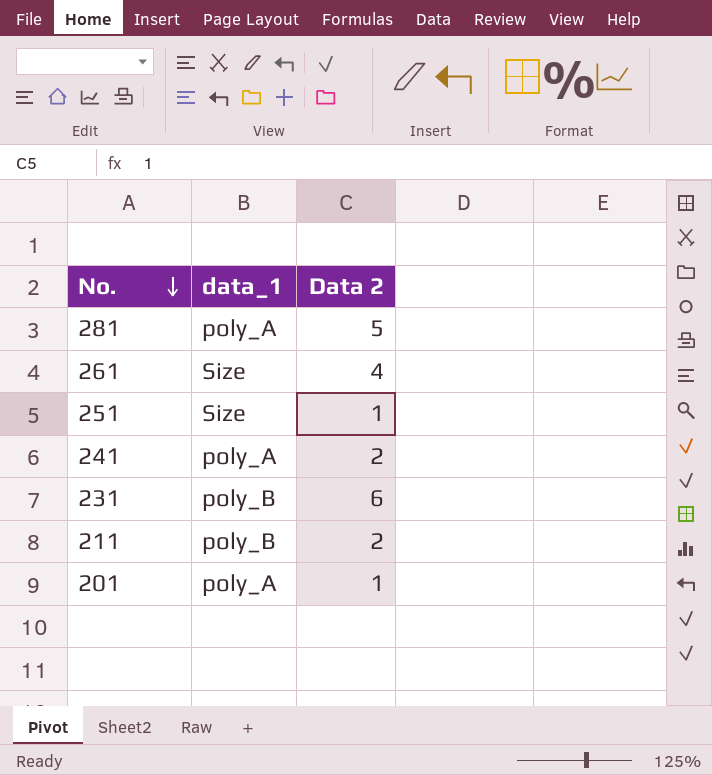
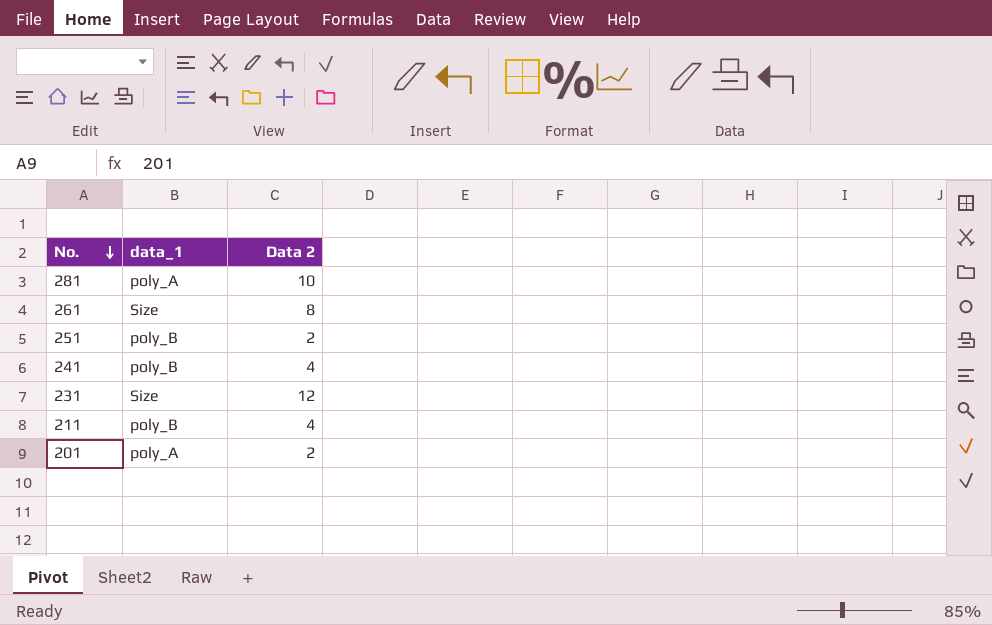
281 | Data 2: 5 -> 10
261 | Data 2: 4 -> 8
251 | data_1: Size -> poly_B
251 | Data 2: 1 -> 2
241 | data_1: poly_A -> poly_B
241 | Data 2: 2 -> 4
231 | data_1: poly_B -> Size
231 | Data 2: 6 -> 12
211 | Data 2: 2 -> 4
201 | Data 2: 1 -> 2

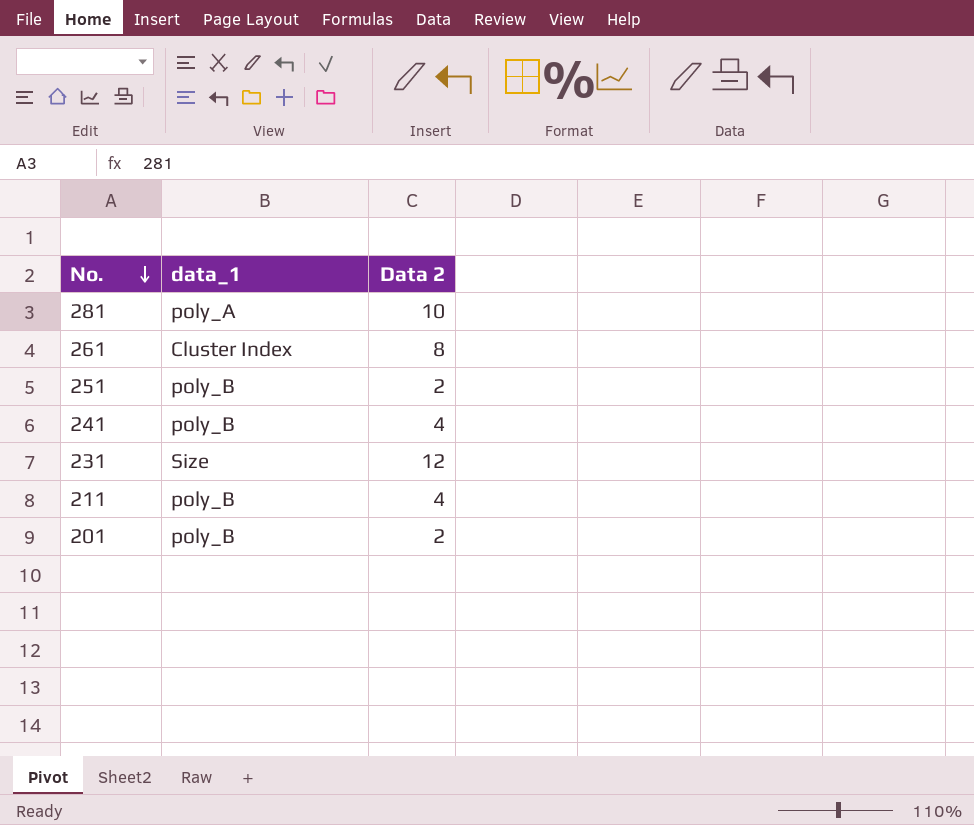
261 | data_1: Size -> Cluster Index
201 | data_1: poly_A -> poly_B

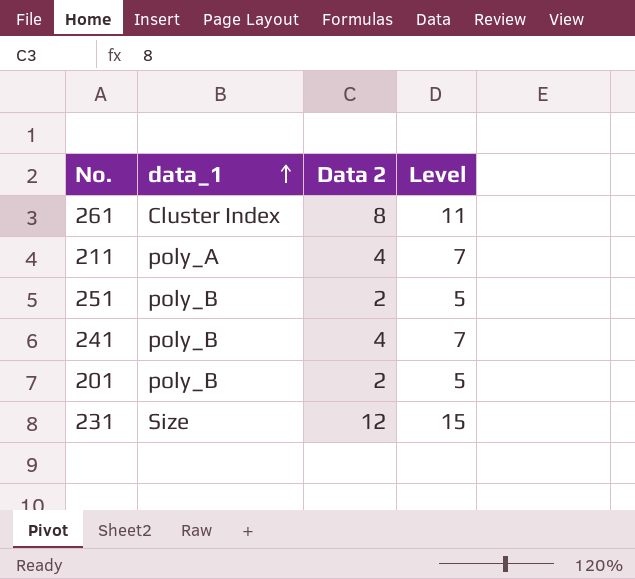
row order: No. descending -> data_1 ascending
column Level | formula: none -> [Data 2] + 3
row 281: poly_A | 10 -> none
211 | data_1: poly_B -> poly_A

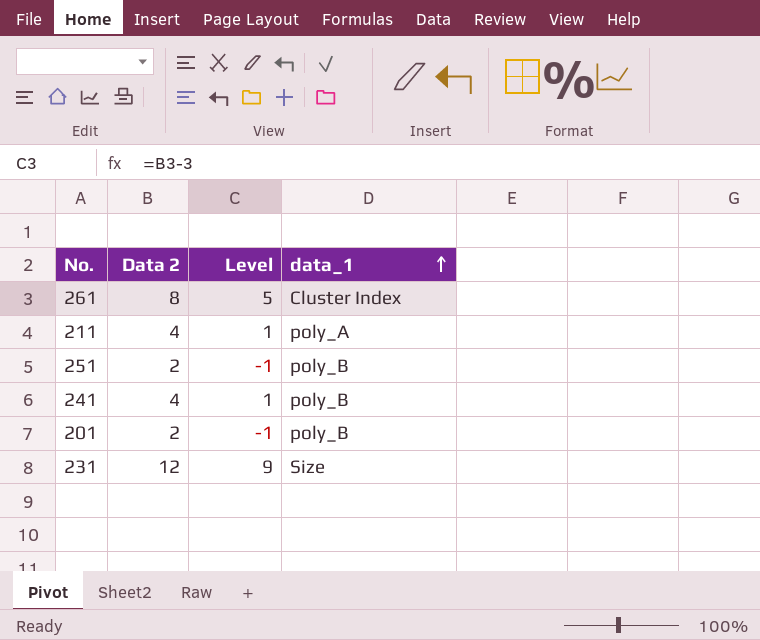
column Level | formula: [Data 2] + 3 -> [Data 2] - 3
column data_1 | position: 2 -> 4

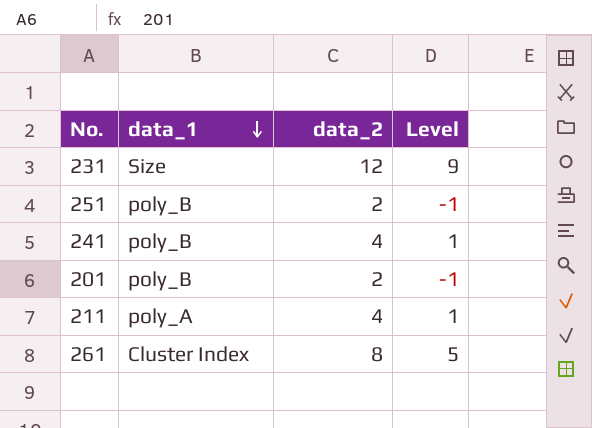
row order: data_1 ascending -> data_1 descending
column data_1 | position: 4 -> 2
column name: Data 2 -> data_2

